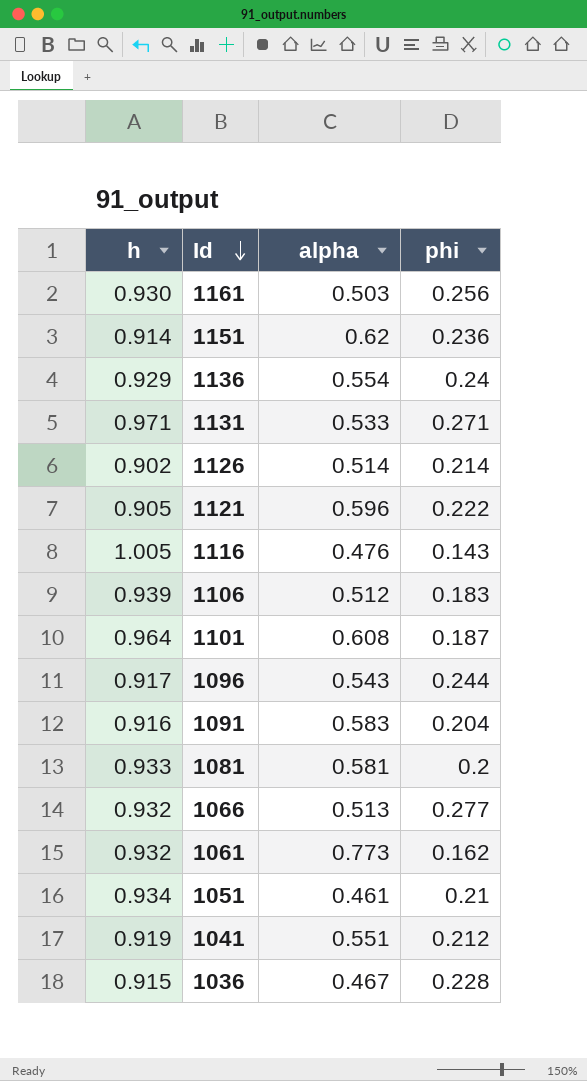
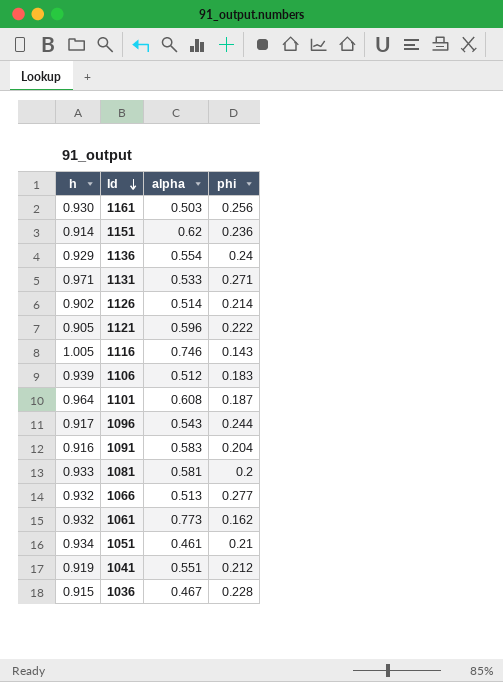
1116 | alpha: 0.476 -> 0.746

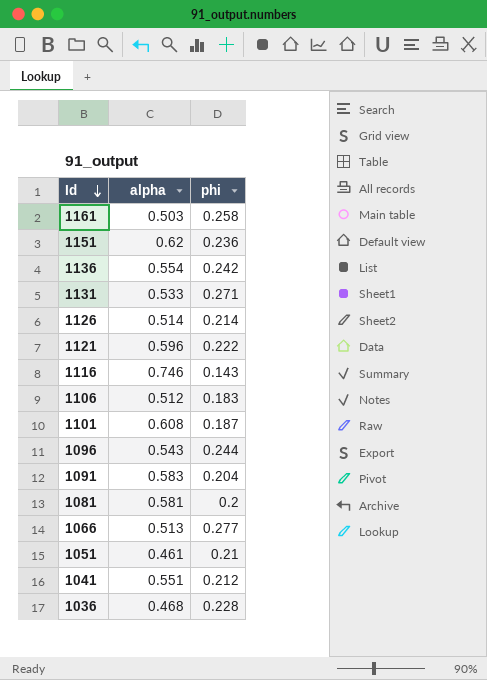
column h | position: 1 -> none
row 1061: 0.932 | 0.773 | 0.162 -> none
1161 | phi: 0.256 -> 0.258
1136 | phi: 0.24 -> 0.242
1036 | alpha: 0.467 -> 0.468

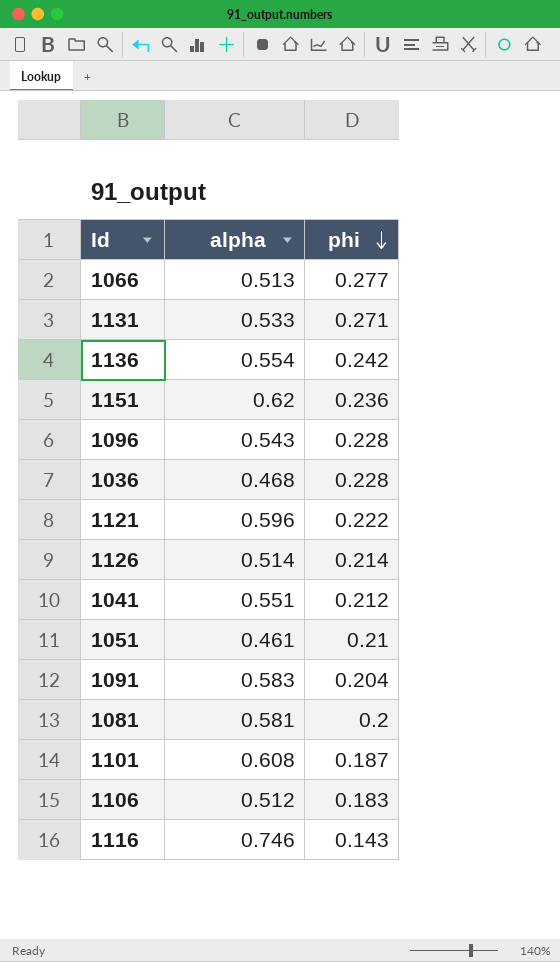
row order: Id descending -> phi descending
row 1161: 0.503 | 0.258 -> none
1096 | phi: 0.244 -> 0.228

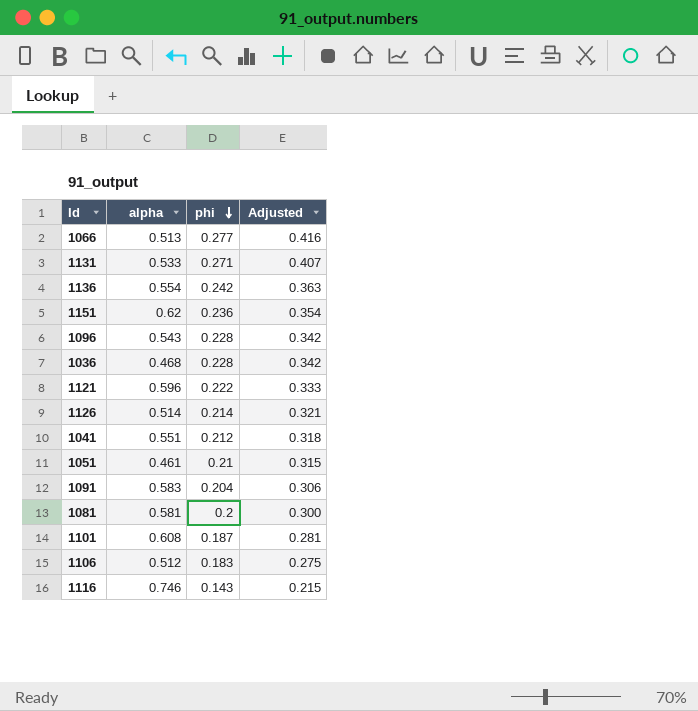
column Adjusted | formula: none -> [phi] * 1.5

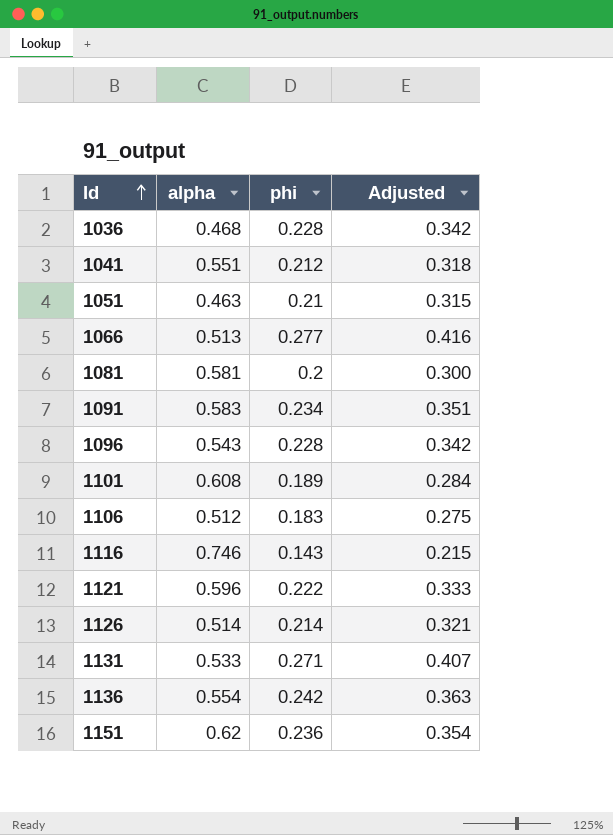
row order: phi descending -> Id ascending
1051 | alpha: 0.461 -> 0.463
1091 | phi: 0.204 -> 0.234
1091 | Adjusted: 0.306 -> 0.351
1101 | phi: 0.187 -> 0.189
1101 | Adjusted: 0.281 -> 0.284

